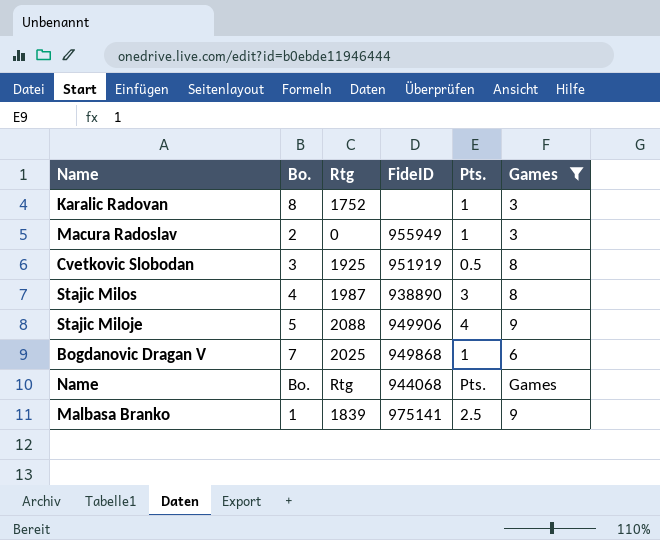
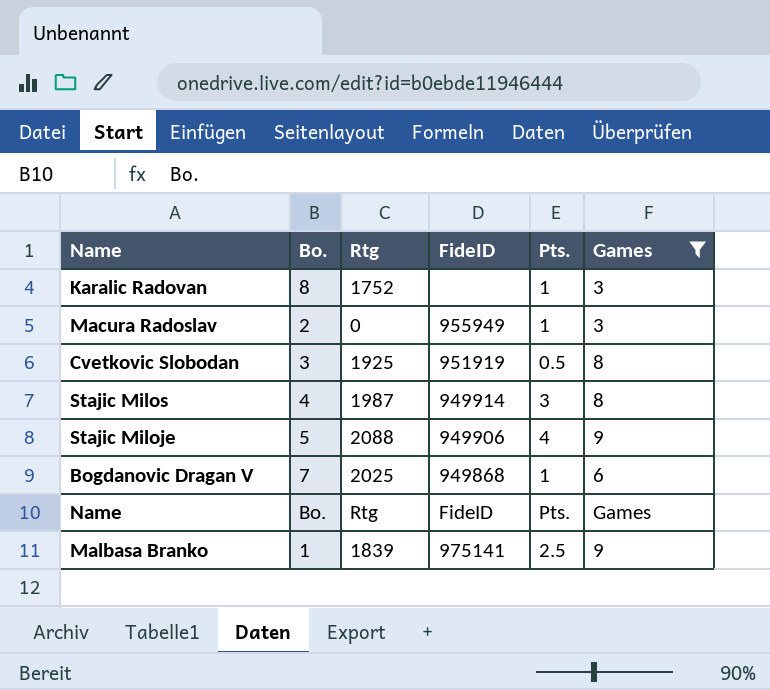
Stajic Milos | FideID: 938890 -> 949914
Name | FideID: 944068 -> FideID

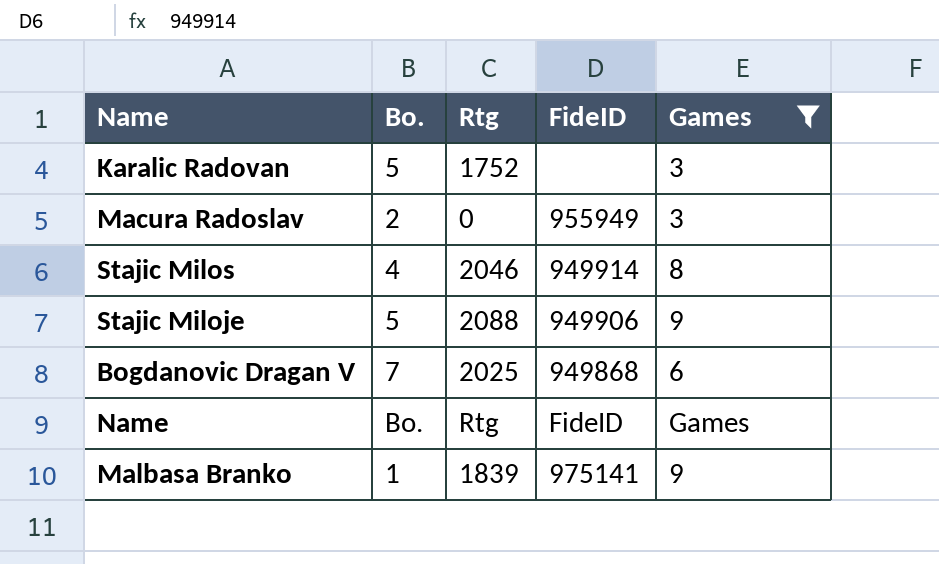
column Pts. | position: 5 -> none
row Cvetkovic Slobodan: 3 | 1925 | 951919 | 0.5 | 8 -> none
Karalic Radovan | Bo.: 8 -> 5
Stajic Milos | Rtg: 1987 -> 2046

